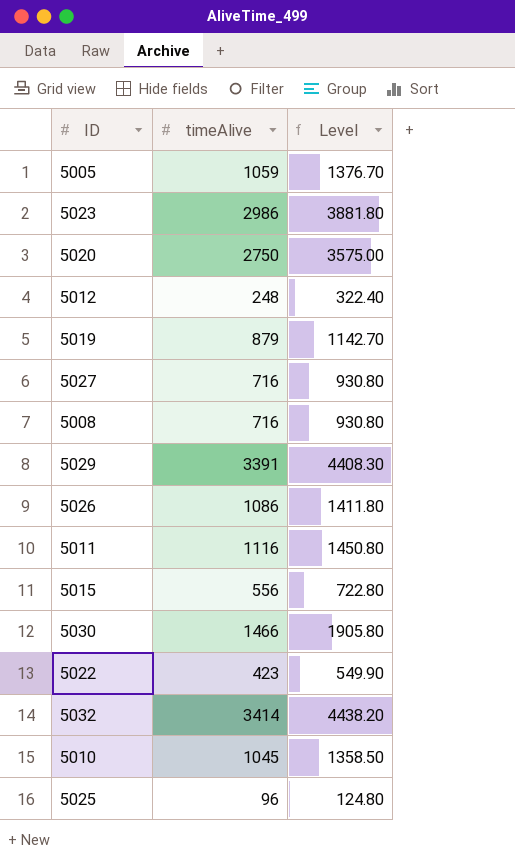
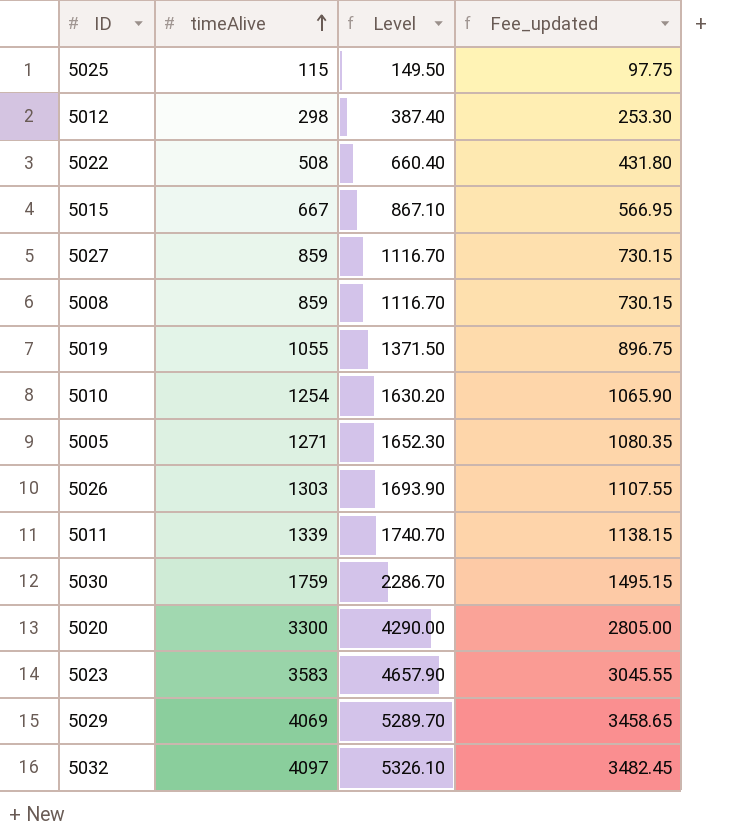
row order: none -> timeAlive ascending
column Fee_updated | formula: none -> [timeAlive] * 0.85
5025 | timeAlive: 96 -> 115
5025 | Level: 124.80 -> 149.50
5012 | timeAlive: 248 -> 298
5012 | Level: 322.40 -> 387.40
5022 | timeAlive: 423 -> 508
5022 | Level: 549.90 -> 660.40
5015 | timeAlive: 556 -> 667
5015 | Level: 722.80 -> 867.10
5027 | timeAlive: 716 -> 859
5027 | Level: 930.80 -> 1116.70
5008 | timeAlive: 716 -> 859
5008 | Level: 930.80 -> 1116.70
5019 | timeAlive: 879 -> 1055
5019 | Level: 1142.70 -> 1371.50
5010 | timeAlive: 1045 -> 1254
5010 | Level: 1358.50 -> 1630.20
5005 | timeAlive: 1059 -> 1271
5005 | Level: 1376.70 -> 1652.30
5026 | timeAlive: 1086 -> 1303
5026 | Level: 1411.80 -> 1693.90
5011 | timeAlive: 1116 -> 1339
5011 | Level: 1450.80 -> 1740.70
5030 | timeAlive: 1466 -> 1759
5030 | Level: 1905.80 -> 2286.70
5020 | timeAlive: 2750 -> 3300
5020 | Level: 3575.00 -> 4290.00
5023 | timeAlive: 2986 -> 3583
5023 | Level: 3881.80 -> 4657.90
5029 | timeAlive: 3391 -> 4069
5029 | Level: 4408.30 -> 5289.70
5032 | timeAlive: 3414 -> 4097
5032 | Level: 4438.20 -> 5326.10

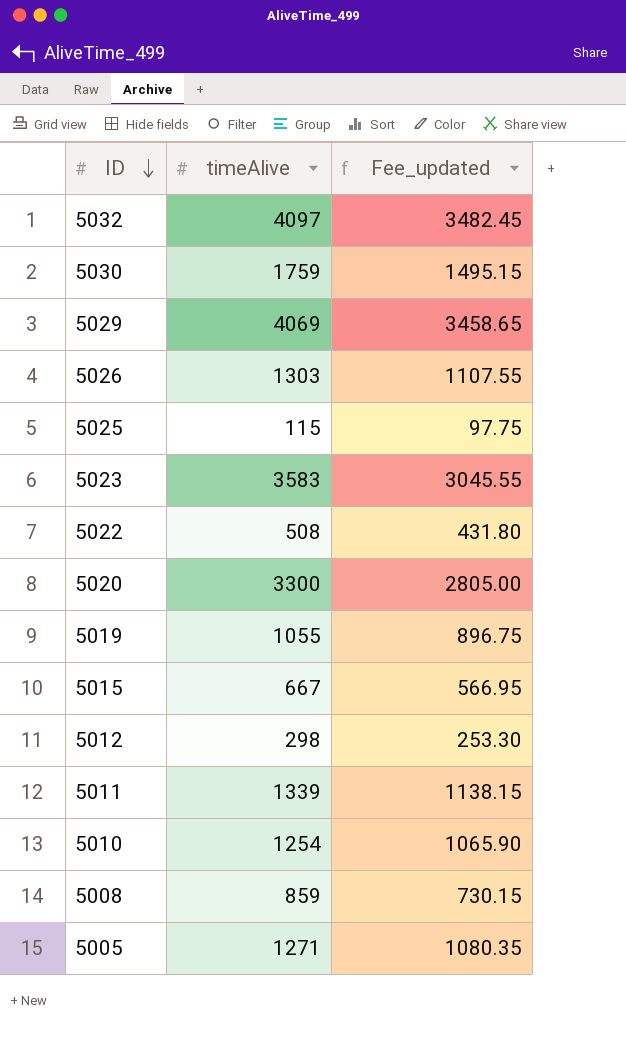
row order: timeAlive ascending -> ID descending
column Level | formula: [timeAlive] * 1.3 -> none
row 5027: 859 | 1116.70 | 730.15 -> none

